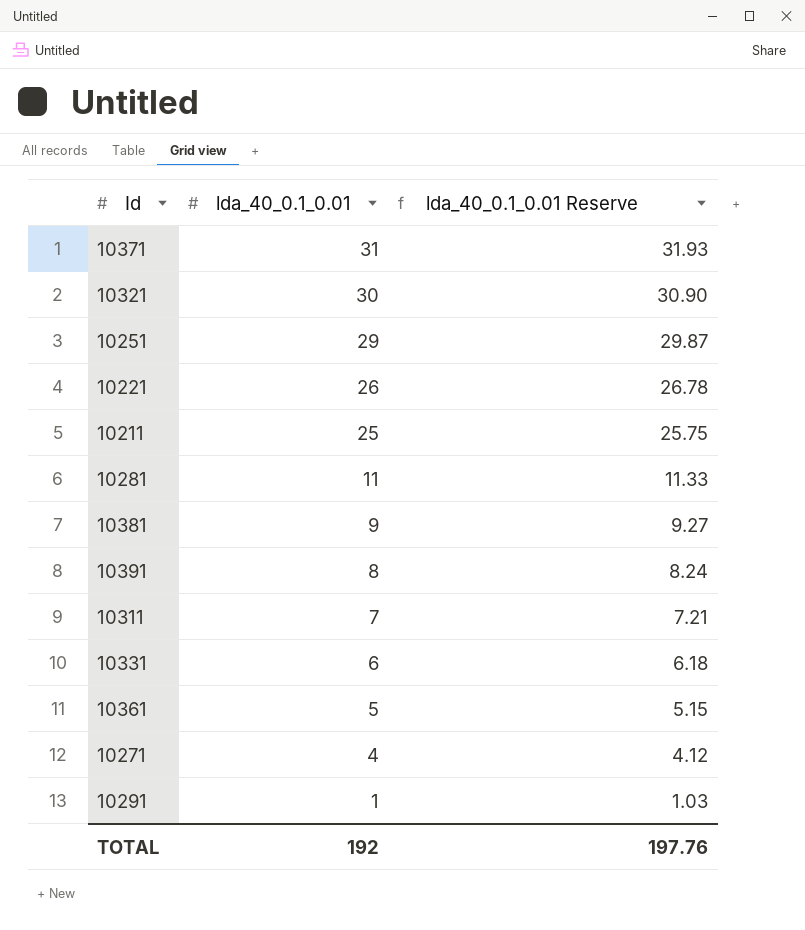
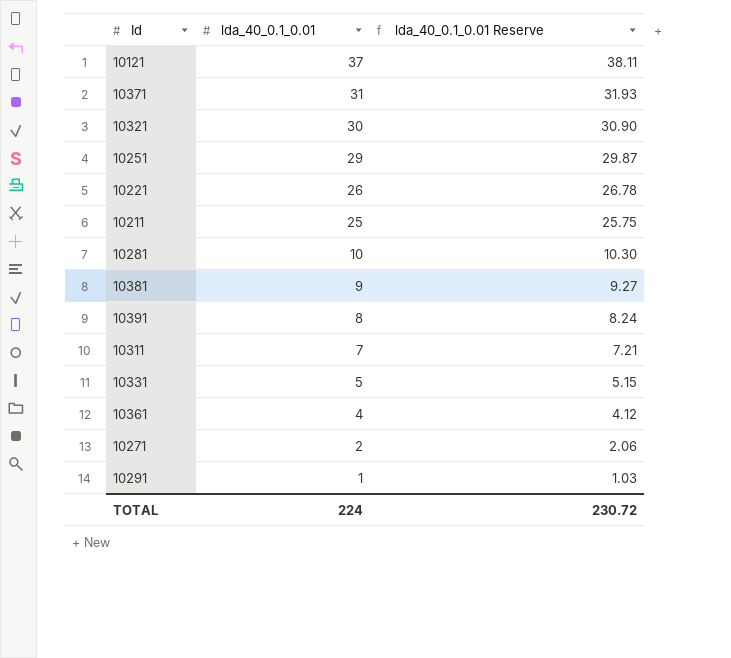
row 10121: none -> 37 | 38.11
10281 | lda_40_0.1_0.01: 11 -> 10
10281 | lda_40_0.1_0.01 Reserve: 11.33 -> 10.30
10331 | lda_40_0.1_0.01: 6 -> 5
10331 | lda_40_0.1_0.01 Reserve: 6.18 -> 5.15
10361 | lda_40_0.1_0.01: 5 -> 4
10361 | lda_40_0.1_0.01 Reserve: 5.15 -> 4.12
10271 | lda_40_0.1_0.01: 4 -> 2
10271 | lda_40_0.1_0.01 Reserve: 4.12 -> 2.06
TOTAL | lda_40_0.1_0.01: 192 -> 224
TOTAL | lda_40_0.1_0.01 Reserve: 197.76 -> 230.72

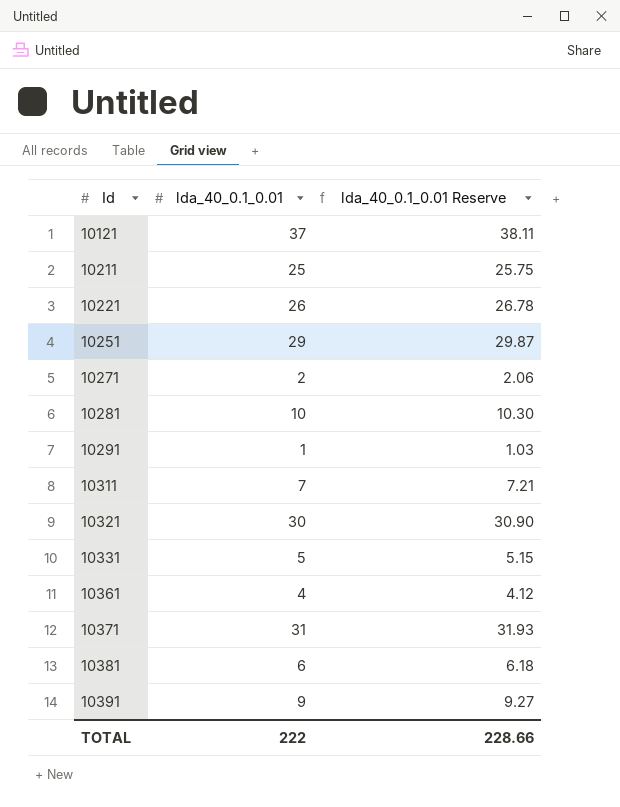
row order: lda_40_0.1_0.01 descending -> Id ascending
10381 | lda_40_0.1_0.01: 9 -> 6
10381 | lda_40_0.1_0.01 Reserve: 9.27 -> 6.18
10391 | lda_40_0.1_0.01: 8 -> 9
10391 | lda_40_0.1_0.01 Reserve: 8.24 -> 9.27
TOTAL | lda_40_0.1_0.01: 224 -> 222
TOTAL | lda_40_0.1_0.01 Reserve: 230.72 -> 228.66

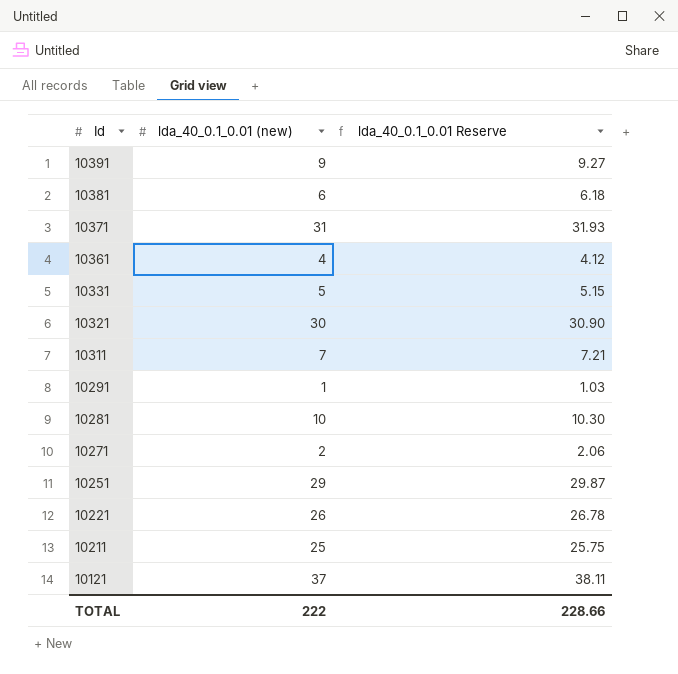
row order: Id ascending -> Id descending
column name: lda_40_0.1_0.01 -> lda_40_0.1_0.01 (new)

